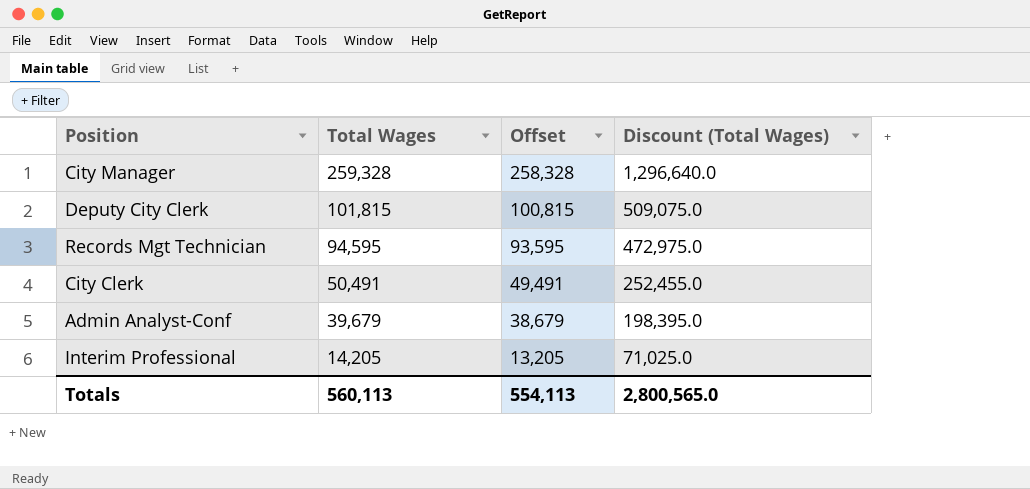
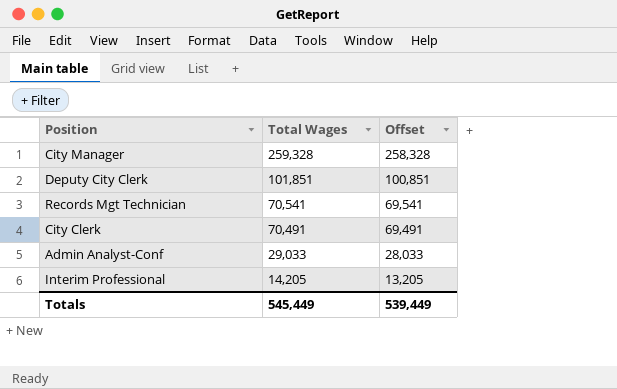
column Discount (Total Wages) | formula: [Total Wages] * 5 -> none
Deputy City Clerk | Total Wages: 101,815 -> 101,851
Deputy City Clerk | Offset: 100,815 -> 100,851
Records Mgt Technician | Total Wages: 94,595 -> 70,541
Records Mgt Technician | Offset: 93,595 -> 69,541
City Clerk | Total Wages: 50,491 -> 70,491
City Clerk | Offset: 49,491 -> 69,491
Admin Analyst-Conf | Total Wages: 39,679 -> 29,033
Admin Analyst-Conf | Offset: 38,679 -> 28,033
Totals | Total Wages: 560,113 -> 545,449
Totals | Offset: 554,113 -> 539,449

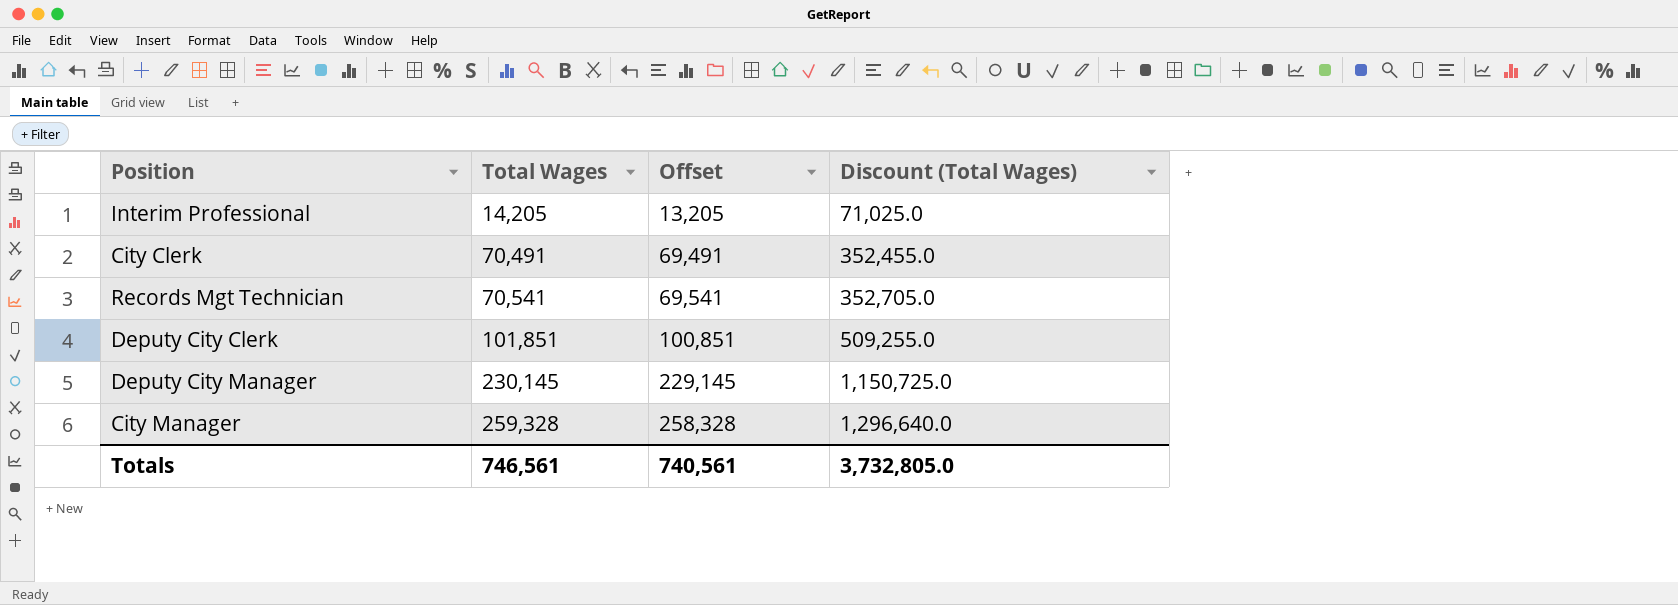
row order: Total Wages descending -> Total Wages ascending
column Discount (Total Wages) | formula: none -> [Total Wages] * 5
row Admin Analyst-Conf: 29,033 | 28,033 -> none
row Deputy City Manager: none -> 230,145 | 229,145 | 1,150,725.0
Totals | Total Wages: 545,449 -> 746,561
Totals | Offset: 539,449 -> 740,561

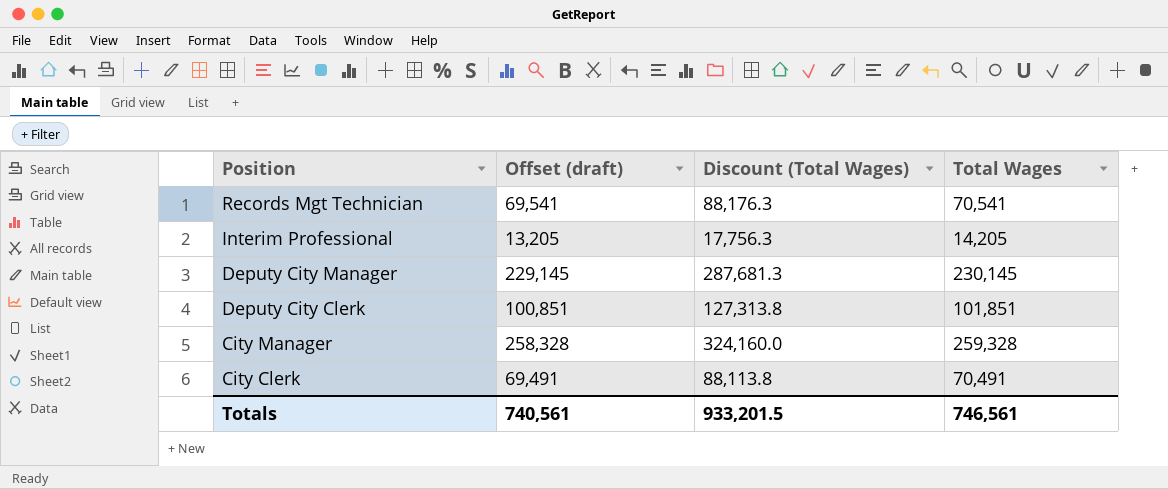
row order: Total Wages ascending -> Position descending
column name: Offset -> Offset (draft)
column Discount (Total Wages) | formula: [Total Wages] * 5 -> [Total Wages] * 1.25
column Total Wages | position: 2 -> 4
Totals | Discount (Total Wages): 3,732,805.0 -> 933,201.5

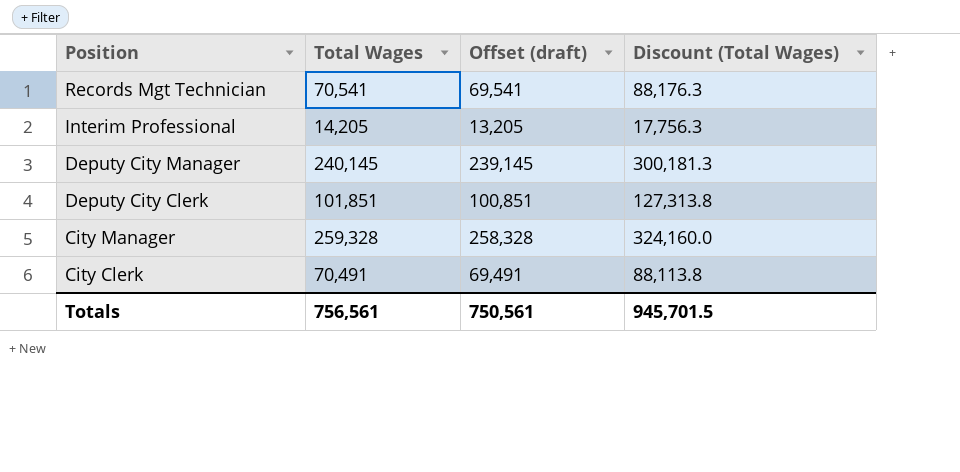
column Total Wages | position: 4 -> 2
Deputy City Manager | Total Wages: 230,145 -> 240,145
Deputy City Manager | Offset (draft): 229,145 -> 239,145
Deputy City Manager | Discount (Total Wages): 287,681.3 -> 300,181.3
Totals | Total Wages: 746,561 -> 756,561
Totals | Offset (draft): 740,561 -> 750,561
Totals | Discount (Total Wages): 933,201.5 -> 945,701.5

